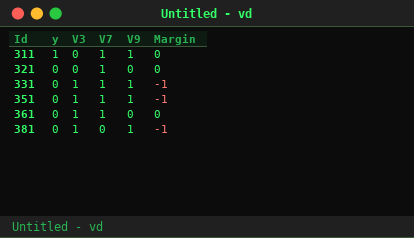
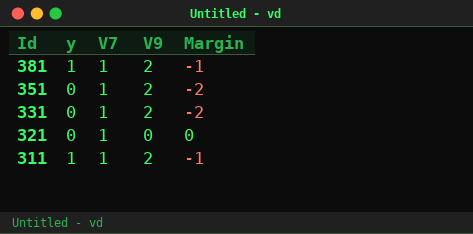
row order: Id ascending -> Id descending
column V3 | position: 3 -> none
row 361: 0 | 1 | 1 | 0 | 0 -> none
381 | y: 0 -> 1
381 | V7: 0 -> 1
381 | V9: 1 -> 2
351 | V9: 1 -> 2
351 | Margin: -1 -> -2
331 | V9: 1 -> 2
331 | Margin: -1 -> -2
311 | V9: 1 -> 2
311 | Margin: 0 -> -1

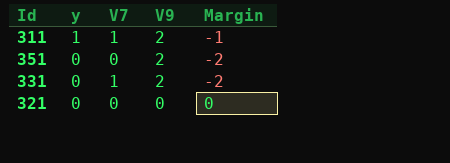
row order: Id descending -> y descending
row 381: 1 | 1 | 2 | -1 -> none
351 | V7: 1 -> 0
321 | V7: 1 -> 0

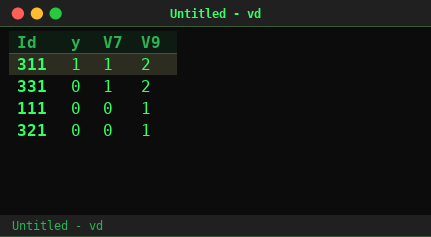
column Margin | formula: [y] - [V9] -> none
row 351: 0 | 0 | 2 | -2 -> none
row 111: none -> 0 | 0 | 1
321 | V9: 0 -> 1

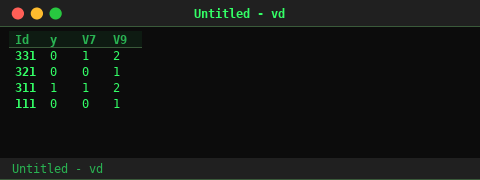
row order: y descending -> Id descending

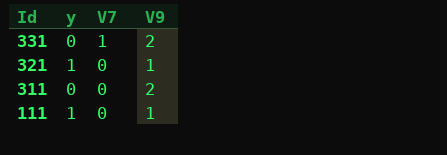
321 | y: 0 -> 1
311 | y: 1 -> 0
311 | V7: 1 -> 0
111 | y: 0 -> 1

